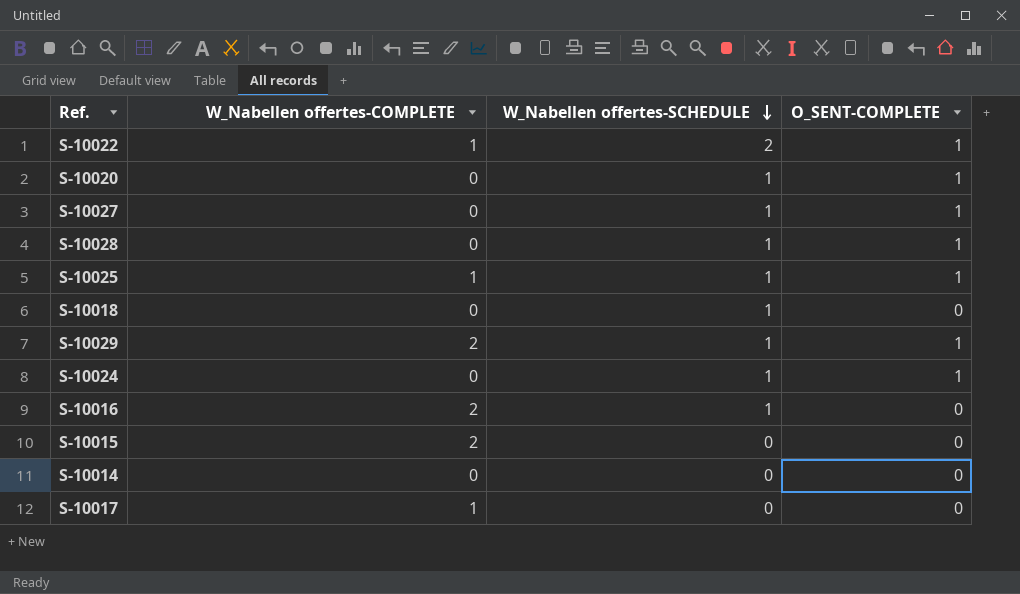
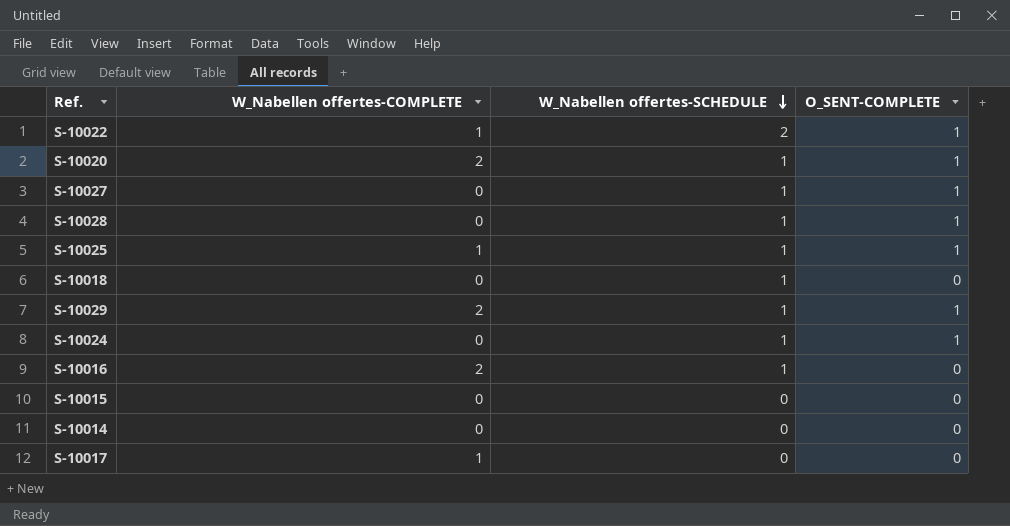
S-10020 | W_Nabellen offertes-COMPLETE: 0 -> 2
S-10015 | W_Nabellen offertes-COMPLETE: 2 -> 0

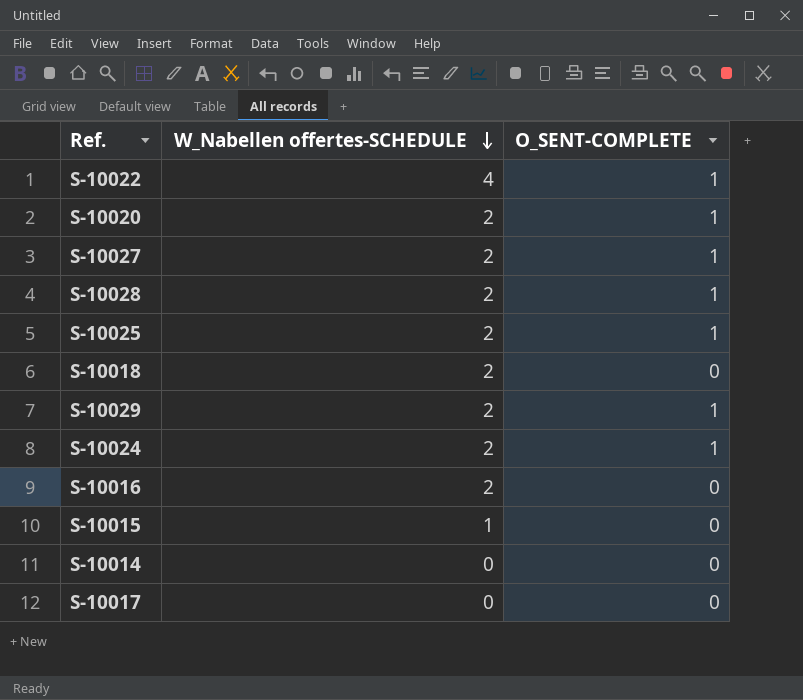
column W_Nabellen offertes-COMPLETE | position: 2 -> none
S-10022 | W_Nabellen offertes-SCHEDULE: 2 -> 4
S-10020 | W_Nabellen offertes-SCHEDULE: 1 -> 2
S-10027 | W_Nabellen offertes-SCHEDULE: 1 -> 2
S-10028 | W_Nabellen offertes-SCHEDULE: 1 -> 2
S-10025 | W_Nabellen offertes-SCHEDULE: 1 -> 2
S-10018 | W_Nabellen offertes-SCHEDULE: 1 -> 2
S-10029 | W_Nabellen offertes-SCHEDULE: 1 -> 2
S-10024 | W_Nabellen offertes-SCHEDULE: 1 -> 2
S-10016 | W_Nabellen offertes-SCHEDULE: 1 -> 2
S-10015 | W_Nabellen offertes-SCHEDULE: 0 -> 1

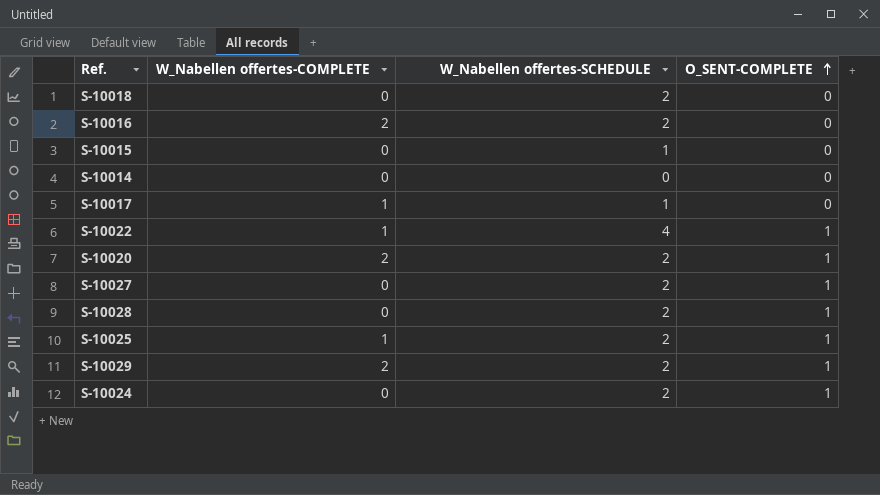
row order: W_Nabellen offertes-SCHEDULE descending -> O_SENT-COMPLETE ascending
column W_Nabellen offertes-COMPLETE | position: none -> 2
S-10017 | W_Nabellen offertes-SCHEDULE: 0 -> 1

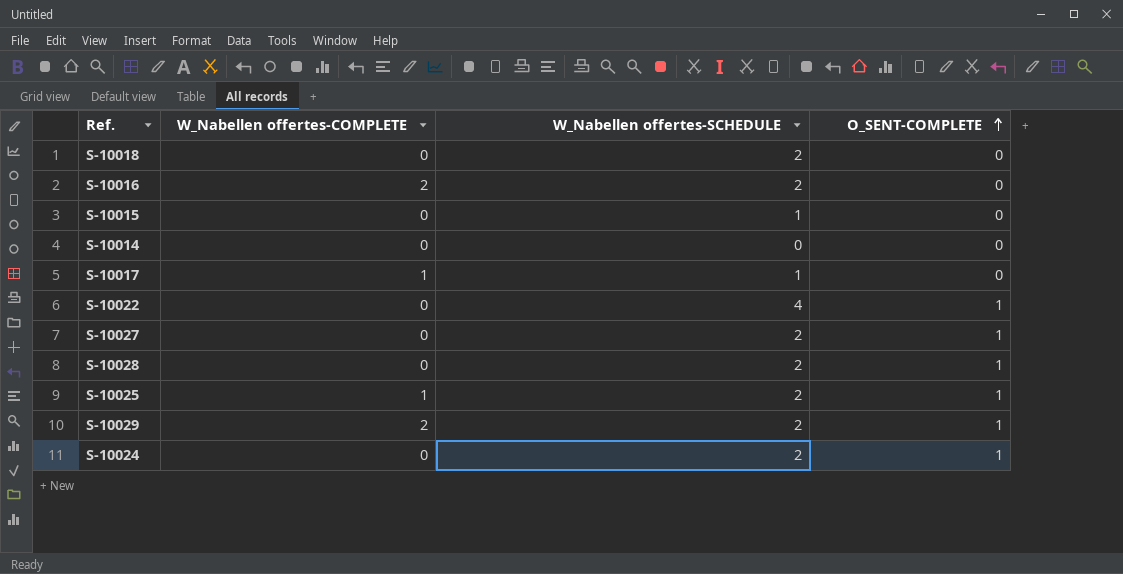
row S-10020: 2 | 2 | 1 -> none
S-10022 | W_Nabellen offertes-COMPLETE: 1 -> 0

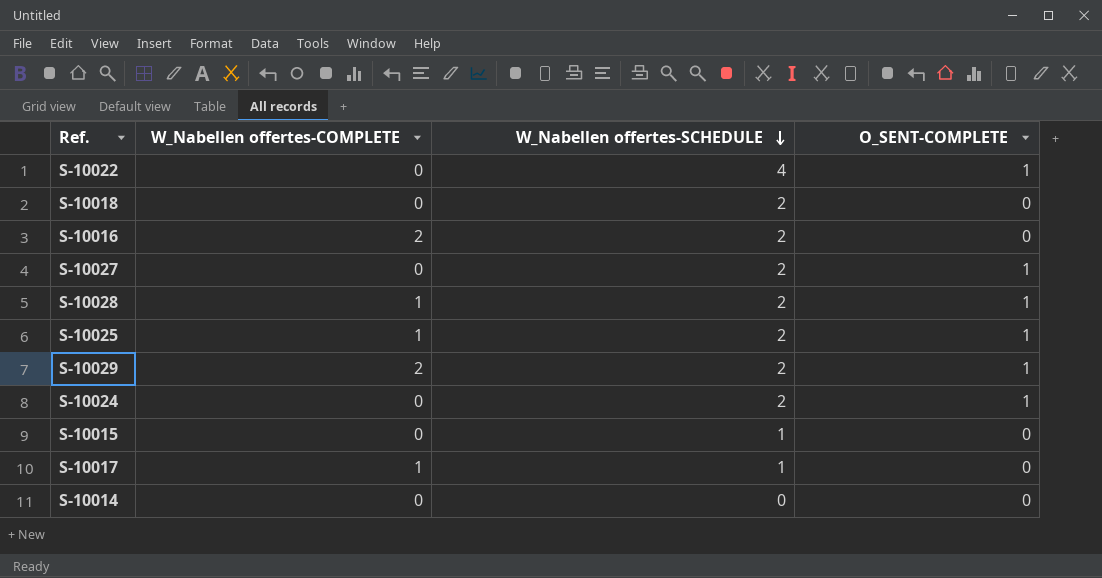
row order: O_SENT-COMPLETE ascending -> W_Nabellen offertes-SCHEDULE descending
S-10028 | W_Nabellen offertes-COMPLETE: 0 -> 1

